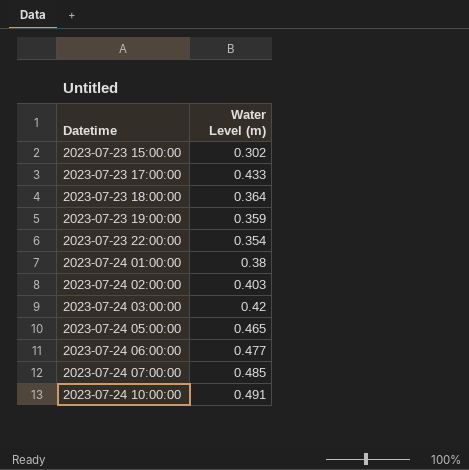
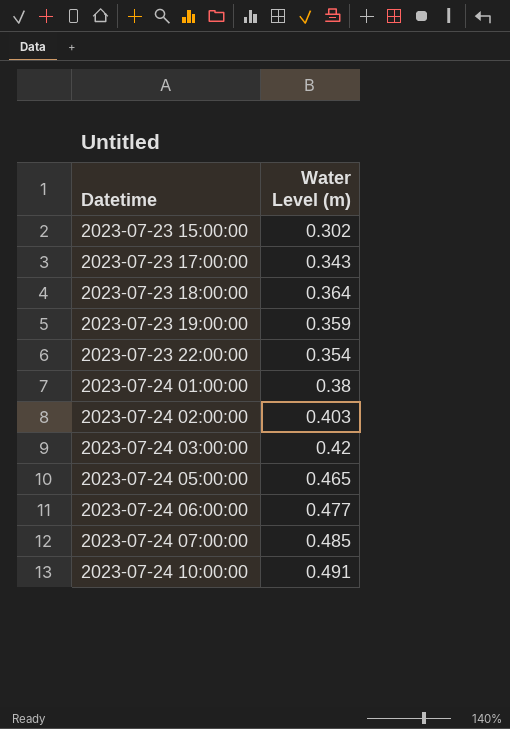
2023-07-23 17:00:00 | Water Level (m): 0.433 -> 0.343

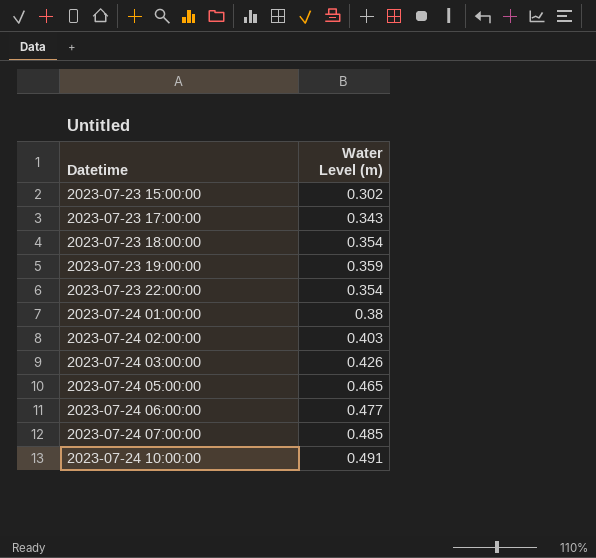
2023-07-23 18:00:00 | Water Level (m): 0.364 -> 0.354
2023-07-24 03:00:00 | Water Level (m): 0.42 -> 0.426

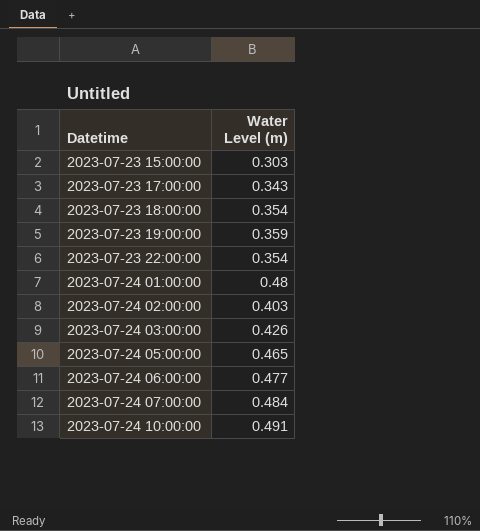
2023-07-23 15:00:00 | Water Level (m): 0.302 -> 0.303
2023-07-24 01:00:00 | Water Level (m): 0.38 -> 0.48
2023-07-24 07:00:00 | Water Level (m): 0.485 -> 0.484

